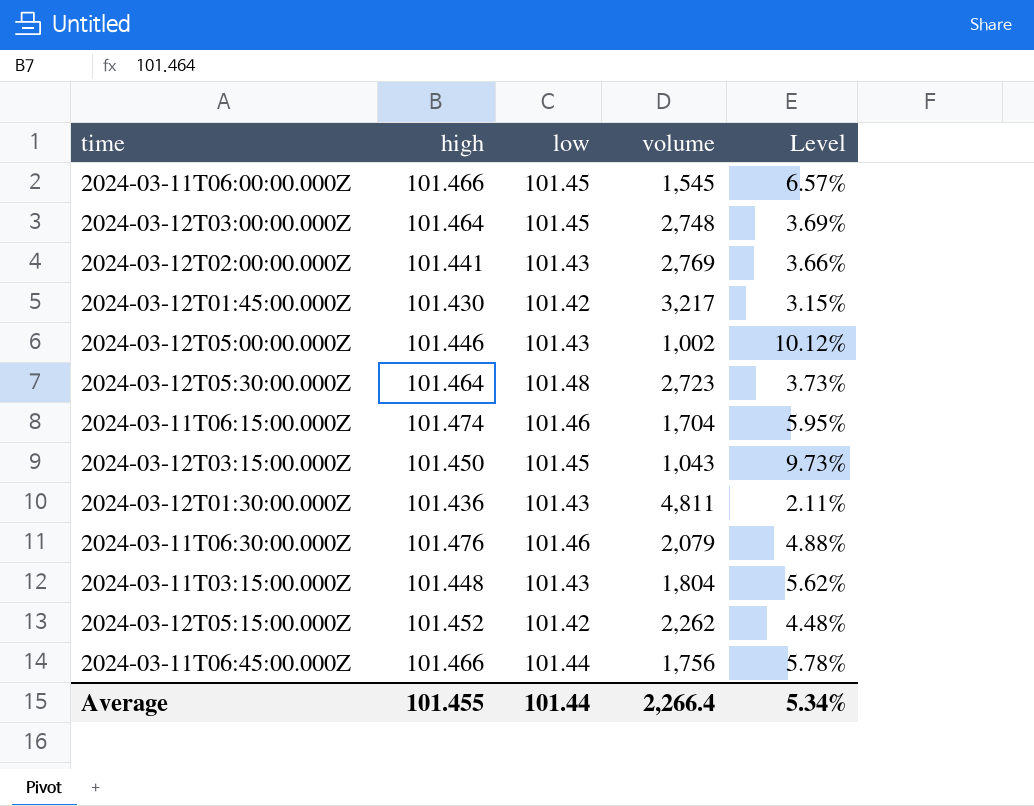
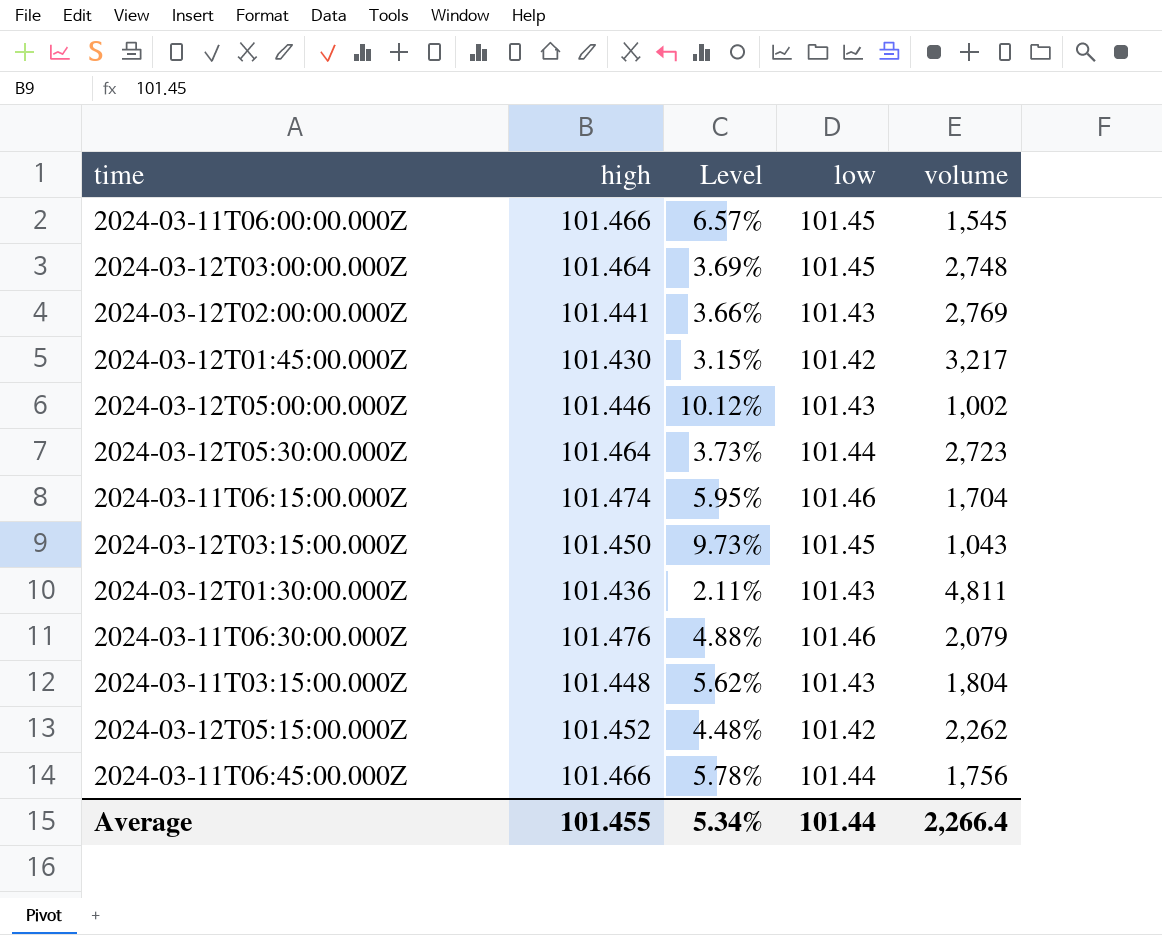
column Level | position: 5 -> 3
2024-03-12T05:30:00.000Z | low: 101.48 -> 101.44

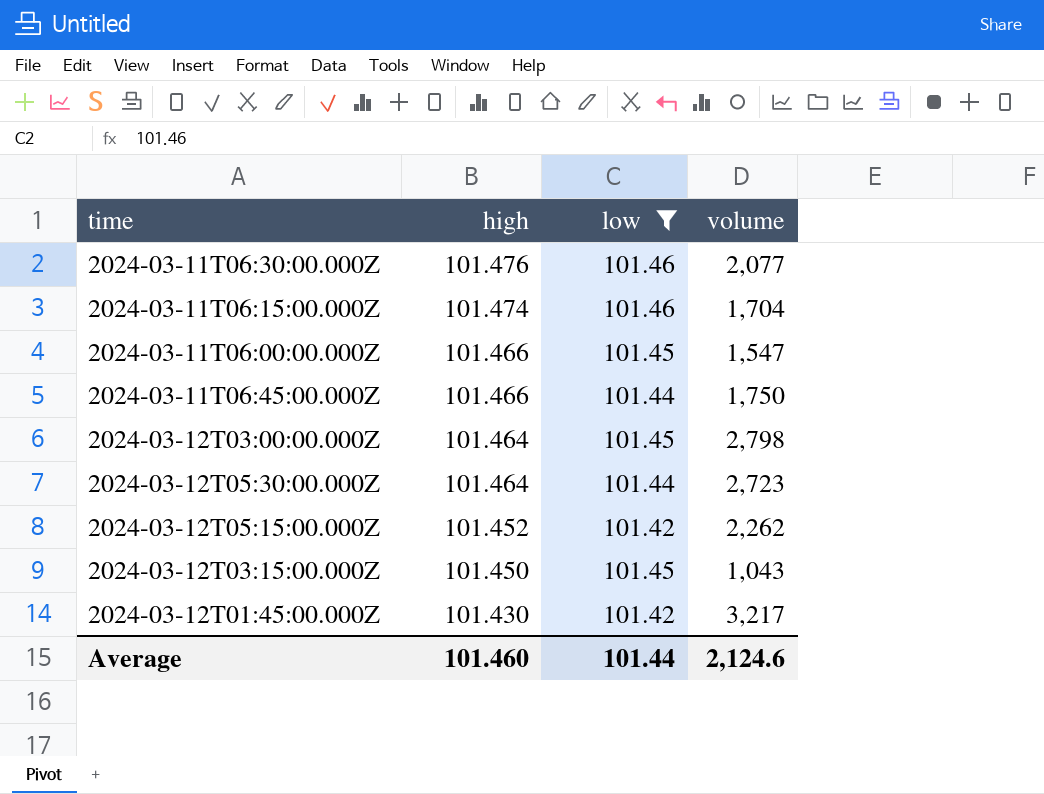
filter: none -> low != 101.43
row order: none -> high descending
column Level | formula: [low] / [volume] -> none
2024-03-11T06:30:00.000Z | volume: 2,079 -> 2,077
2024-03-11T06:00:00.000Z | volume: 1,545 -> 1,547
2024-03-11T06:45:00.000Z | volume: 1,756 -> 1,750
2024-03-12T03:00:00.000Z | volume: 2,748 -> 2,798
Average | high: 101.455 -> 101.460
Average | volume: 2,266.4 -> 2,124.6

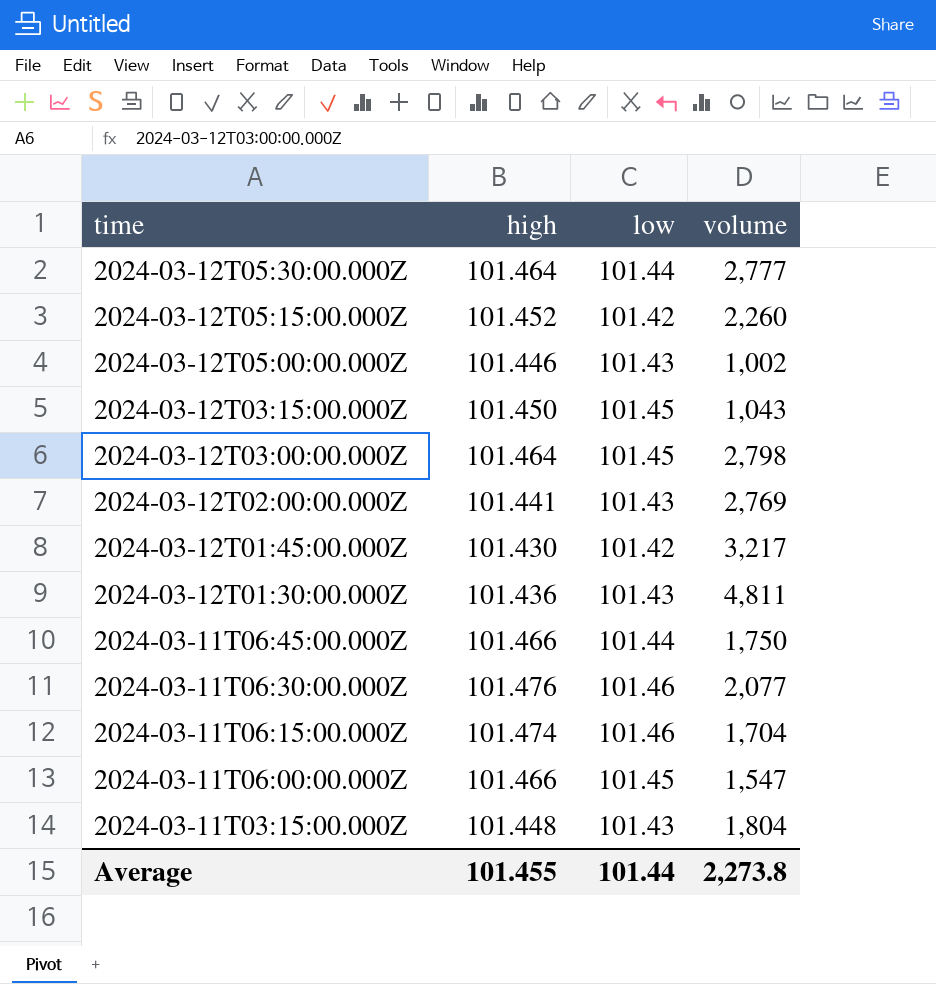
filter: low != 101.43 -> none
row order: high descending -> time descending
2024-03-12T05:30:00.000Z | volume: 2,723 -> 2,777
2024-03-12T05:15:00.000Z | volume: 2,262 -> 2,260
Average | high: 101.460 -> 101.455
Average | volume: 2,124.6 -> 2,273.8

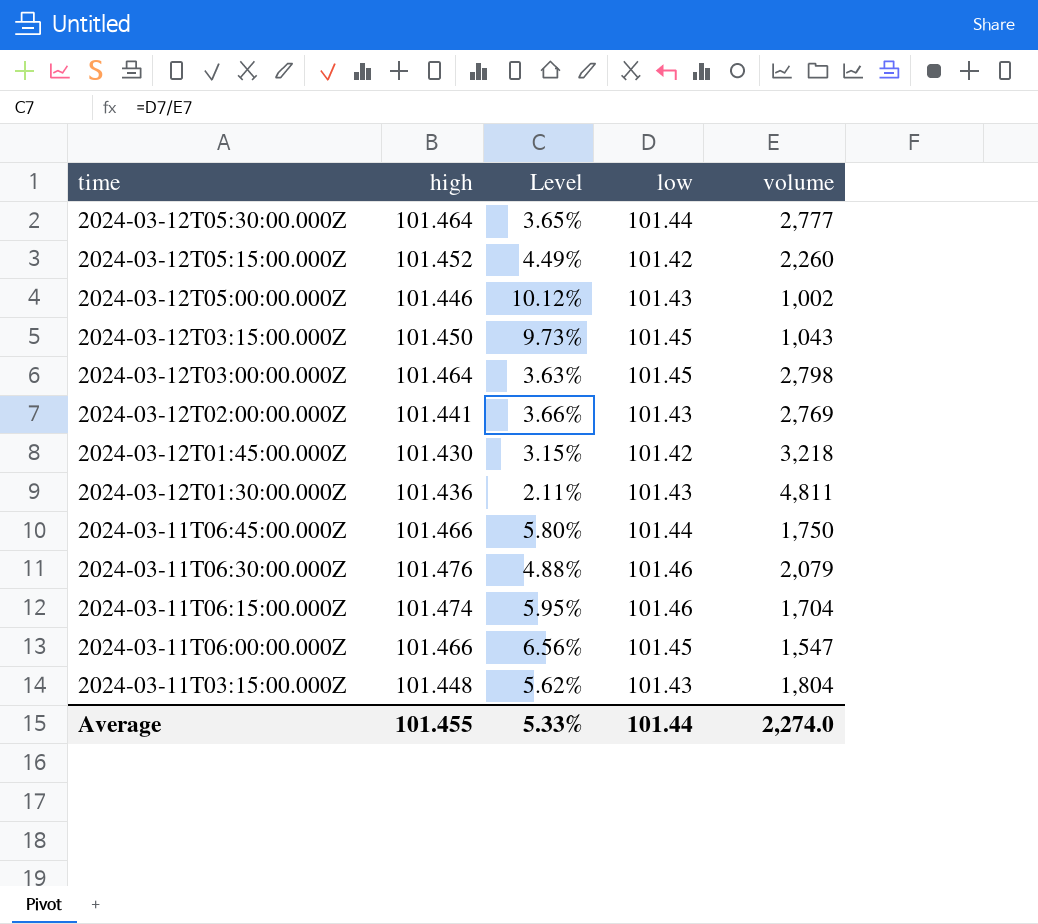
column Level | formula: none -> [low] / [volume]
2024-03-12T01:45:00.000Z | volume: 3,217 -> 3,218
2024-03-11T06:30:00.000Z | volume: 2,077 -> 2,079
Average | volume: 2,273.8 -> 2,274.0

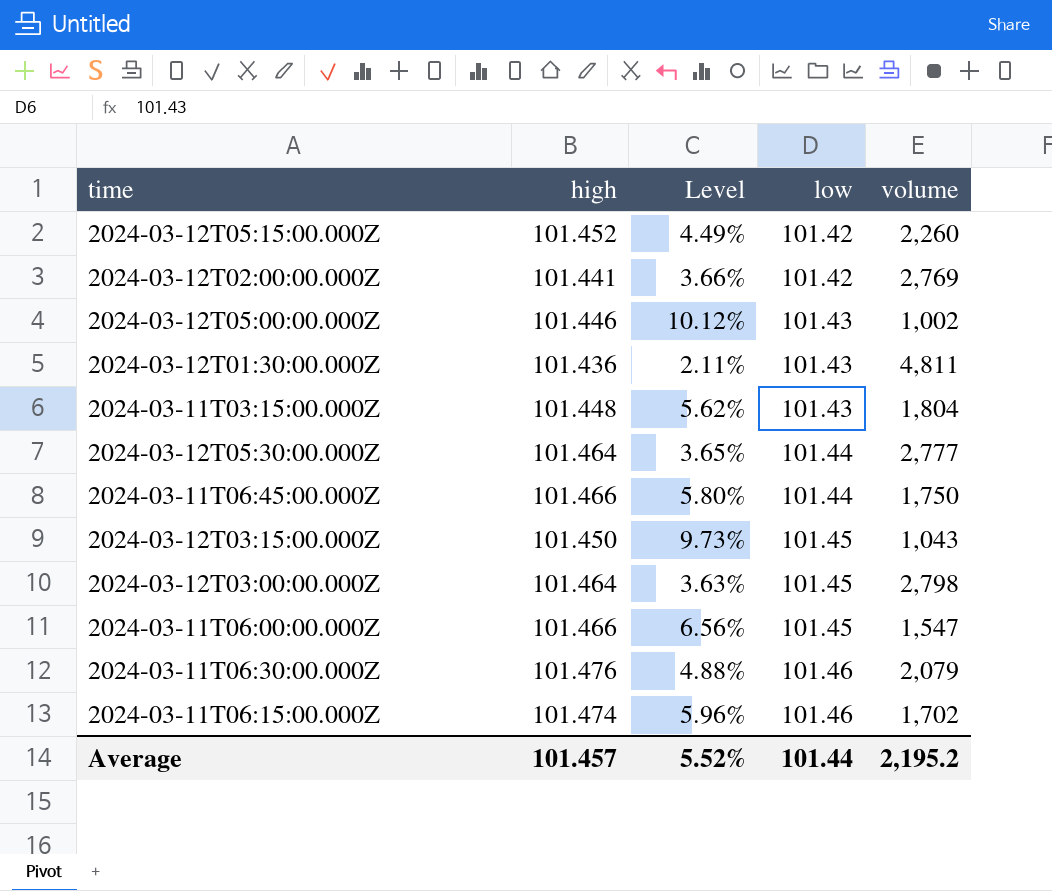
row order: time descending -> low ascending
row 2024-03-12T01:45:00.000Z: 101.430 | 3.15% | 101.42 | 3,218 -> none
2024-03-12T02:00:00.000Z | low: 101.43 -> 101.42
2024-03-11T06:15:00.000Z | Level: 5.95% -> 5.96%
2024-03-11T06:15:00.000Z | volume: 1,704 -> 1,702
Average | high: 101.455 -> 101.457
Average | Level: 5.33% -> 5.52%
Average | volume: 2,274.0 -> 2,195.2

